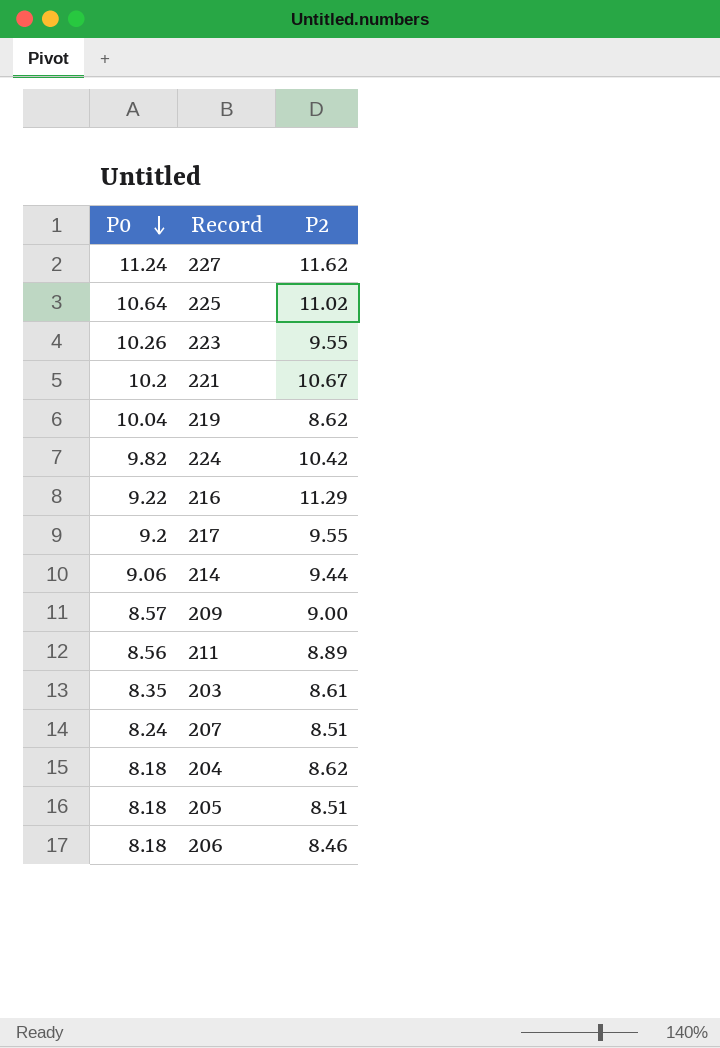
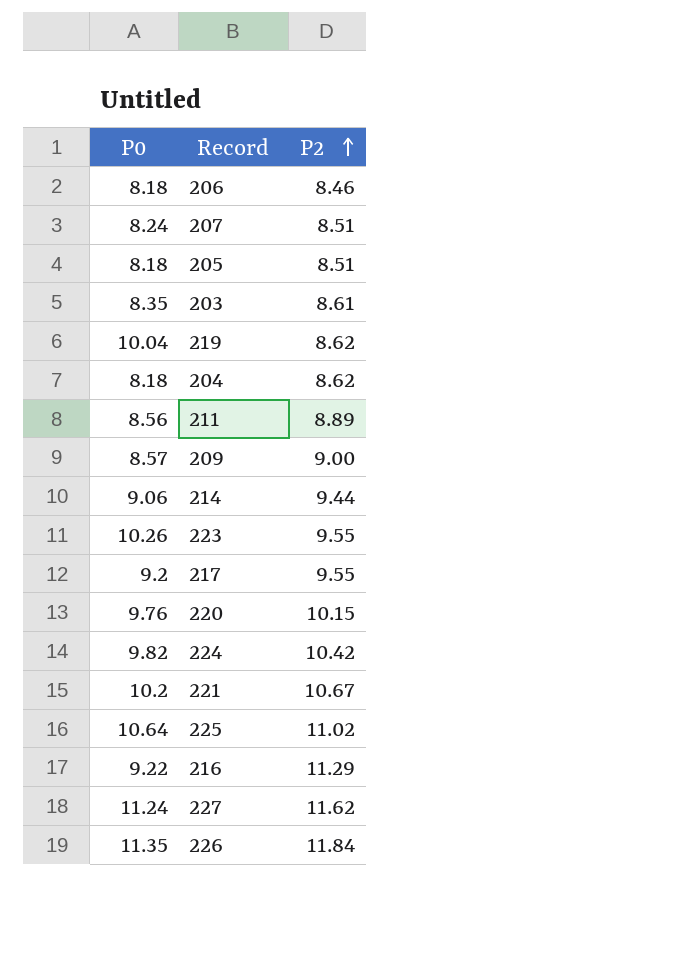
row order: P0 descending -> P2 ascending
row 220: none -> 9.76 | 10.15
row 226: none -> 11.35 | 11.84

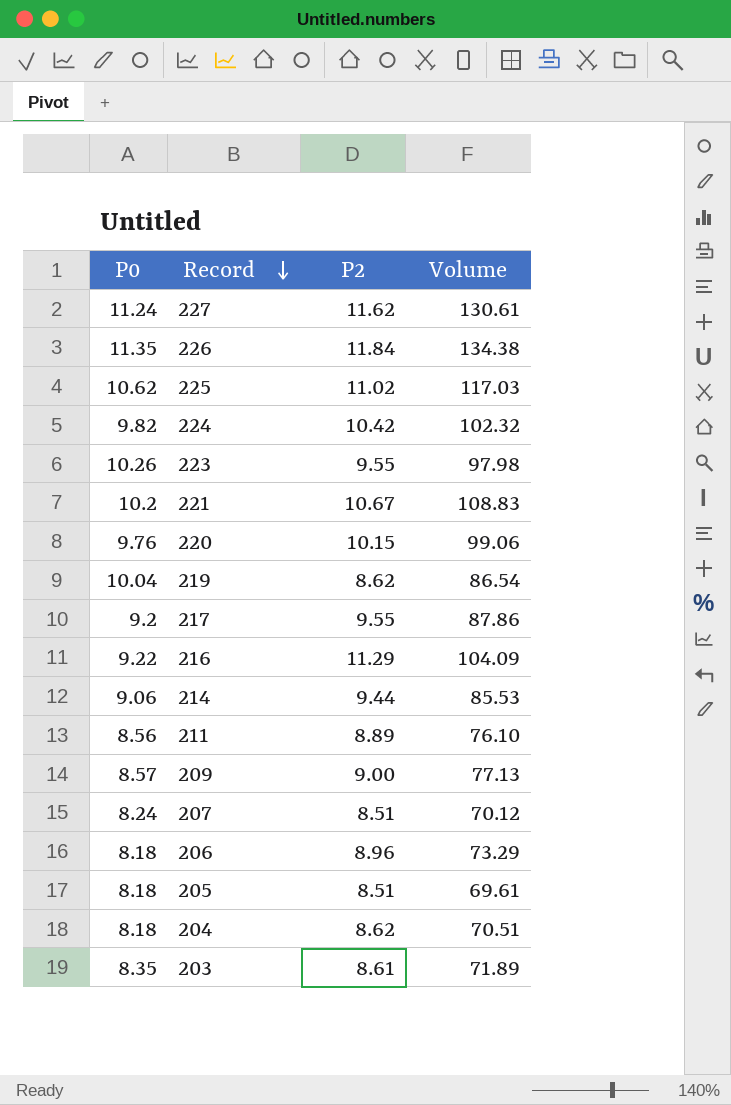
row order: P2 ascending -> Record descending
column Volume | formula: none -> [P0] * [P2]
225 | P0: 10.64 -> 10.62
206 | P2: 8.46 -> 8.96

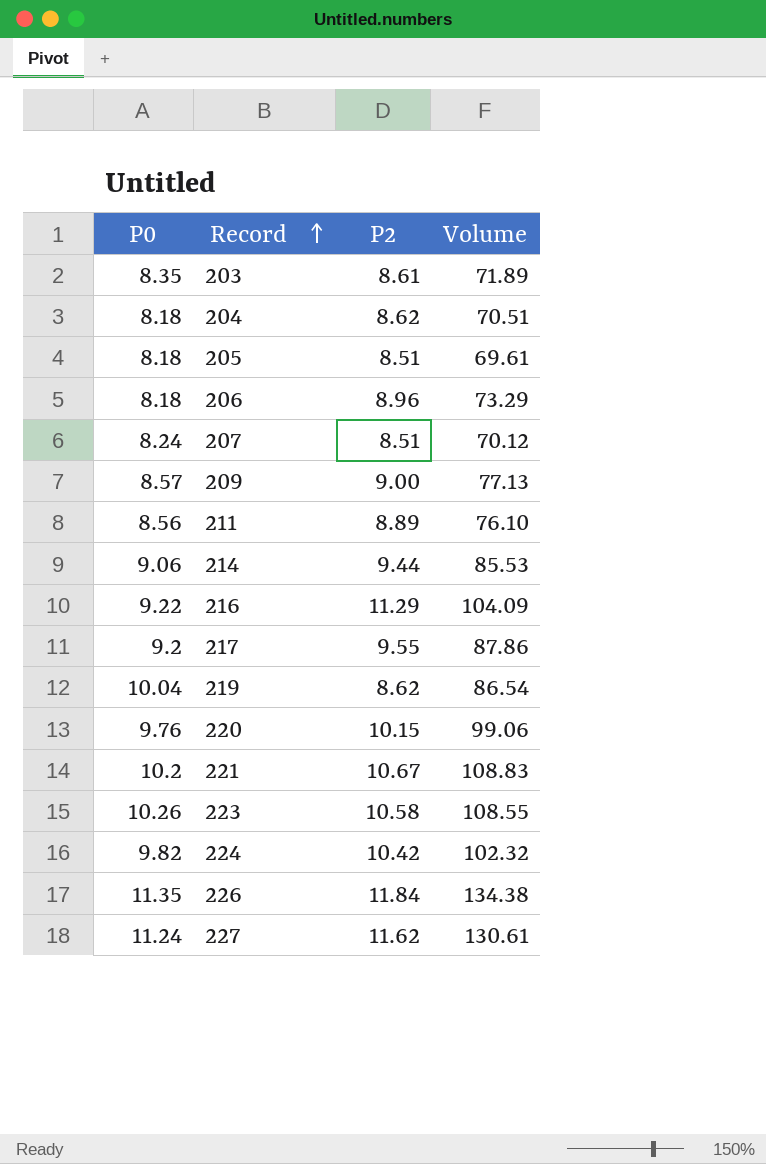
row order: Record descending -> Record ascending
row 225: 10.62 | 11.02 | 117.03 -> none
223 | P2: 9.55 -> 10.58
223 | Volume: 97.98 -> 108.55

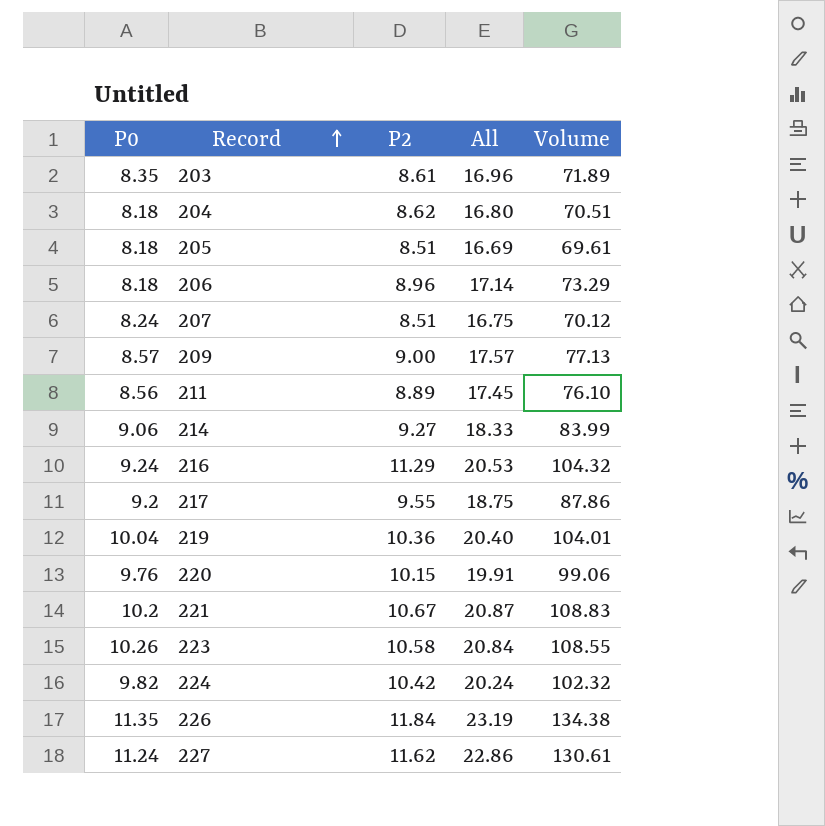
column All | formula: none -> [P0] + [P2]
214 | P2: 9.44 -> 9.27
214 | Volume: 85.53 -> 83.99
216 | P0: 9.22 -> 9.24
216 | Volume: 104.09 -> 104.32
219 | P2: 8.62 -> 10.36
219 | Volume: 86.54 -> 104.01

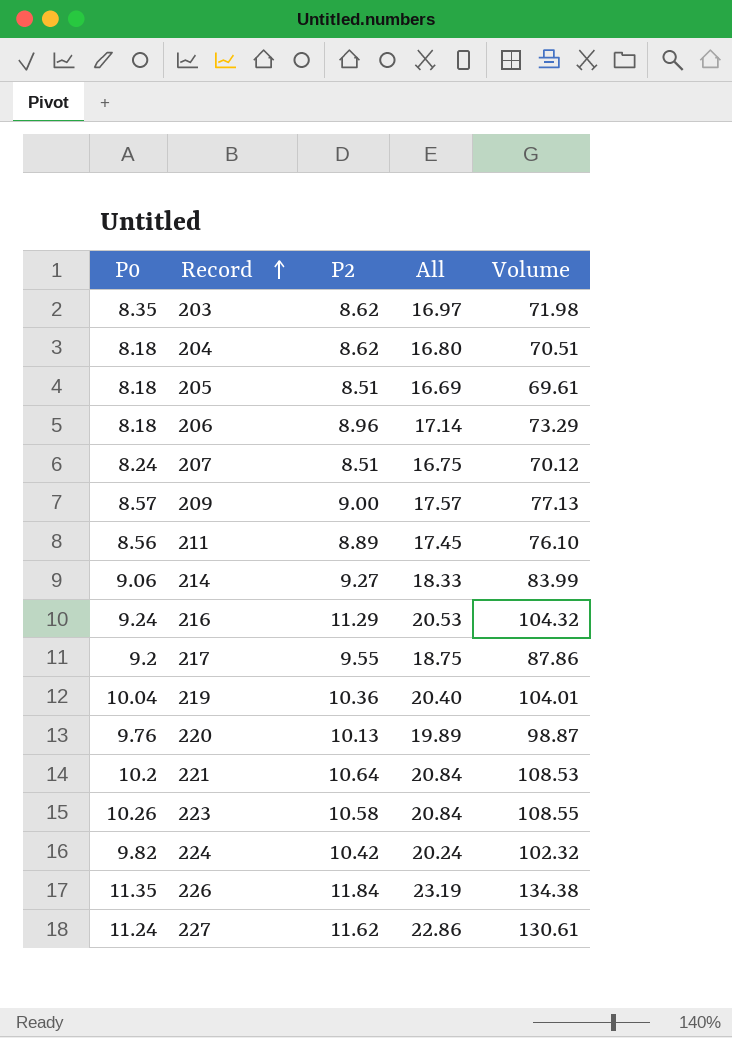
203 | P2: 8.61 -> 8.62
203 | All: 16.96 -> 16.97
203 | Volume: 71.89 -> 71.98
220 | P2: 10.15 -> 10.13
220 | All: 19.91 -> 19.89
220 | Volume: 99.06 -> 98.87
221 | P2: 10.67 -> 10.64
221 | All: 20.87 -> 20.84
221 | Volume: 108.83 -> 108.53

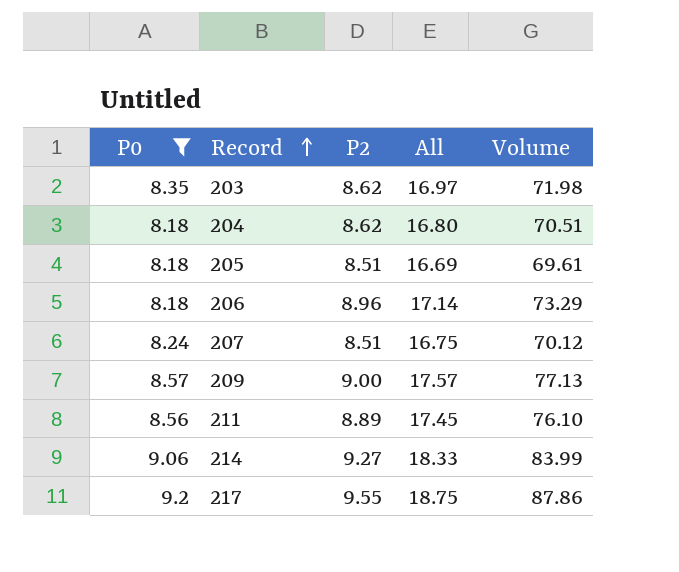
filter: none -> P0 <= 9.2

